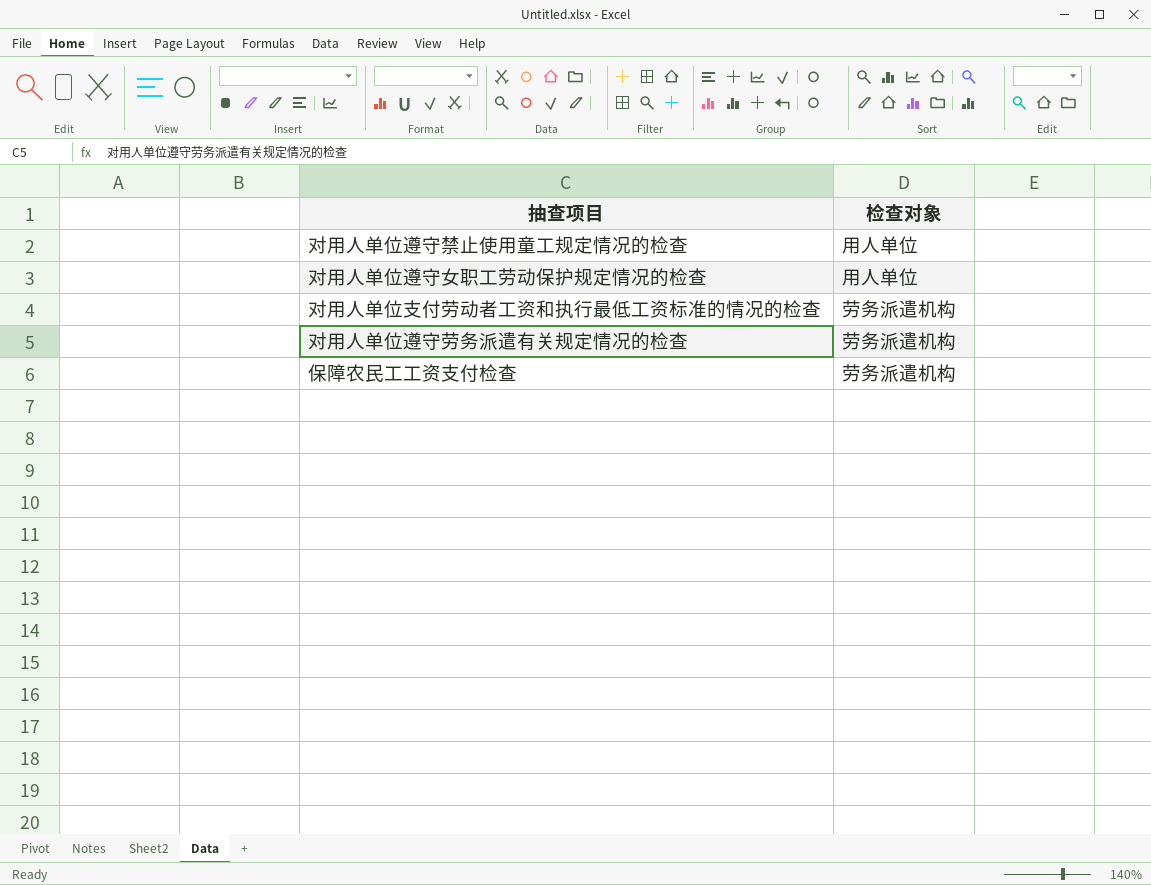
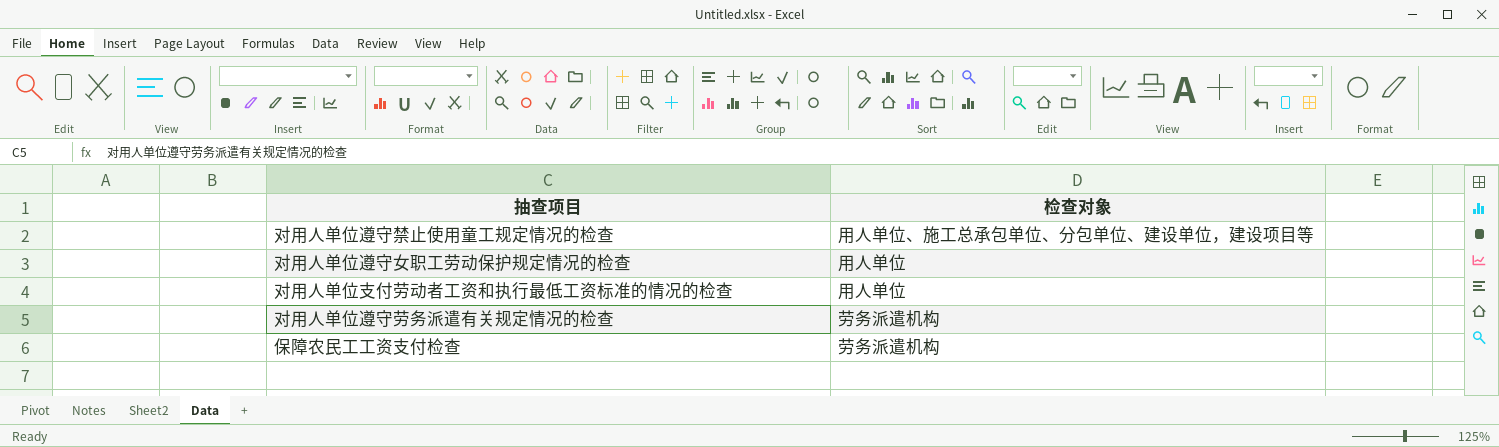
对用人单位遵守禁止使用童工规定情况的检查 | 检查对象: 用人单位 -> 用人单位、施工总承包单位、分包单位、建设单位，建设项目等
对用人单位支付劳动者工资和执行最低工资标准的情况的检查 | 检查对象: 劳务派遣机构 -> 用人单位

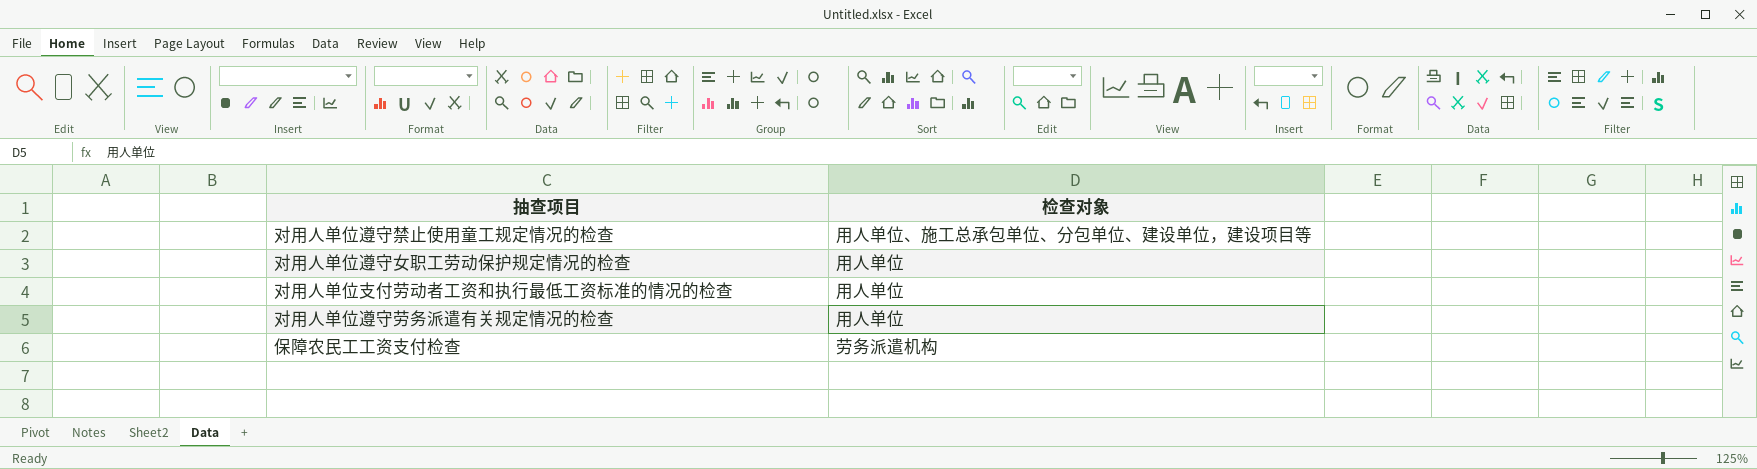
对用人单位遵守劳务派遣有关规定情况的检查 | 检查对象: 劳务派遣机构 -> 用人单位

